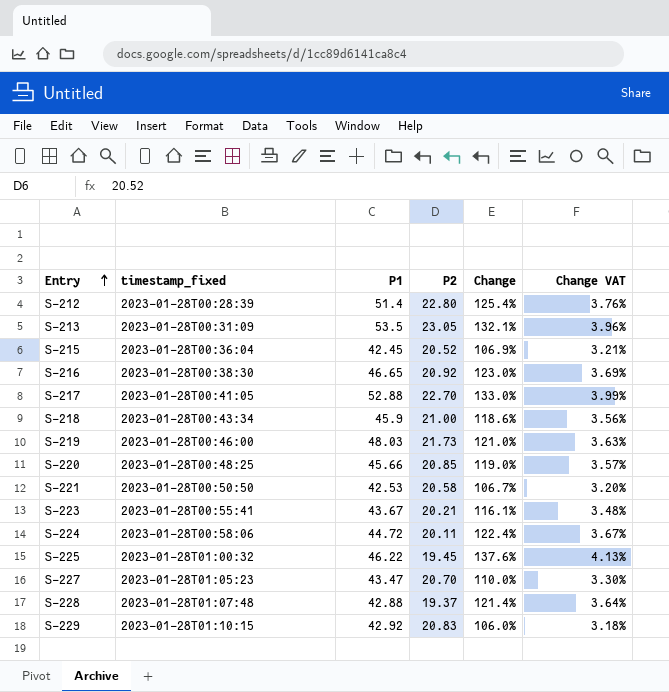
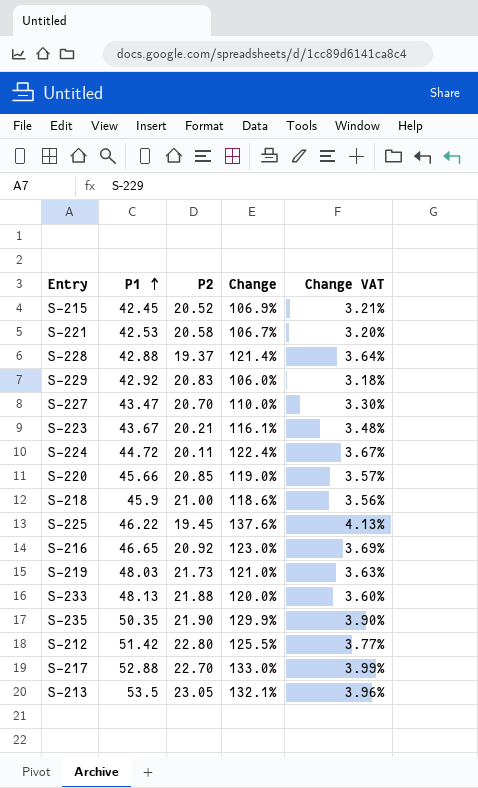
row order: Entry ascending -> P1 ascending
column timestamp_fixed | position: 2 -> none
row S-233: none -> 48.13 | 21.88 | 120.0% | 3.60%
row S-235: none -> 50.35 | 21.90 | 129.9% | 3.90%
S-212 | P1: 51.4 -> 51.42
S-212 | Change: 125.4% -> 125.5%
S-212 | Change VAT: 3.76% -> 3.77%

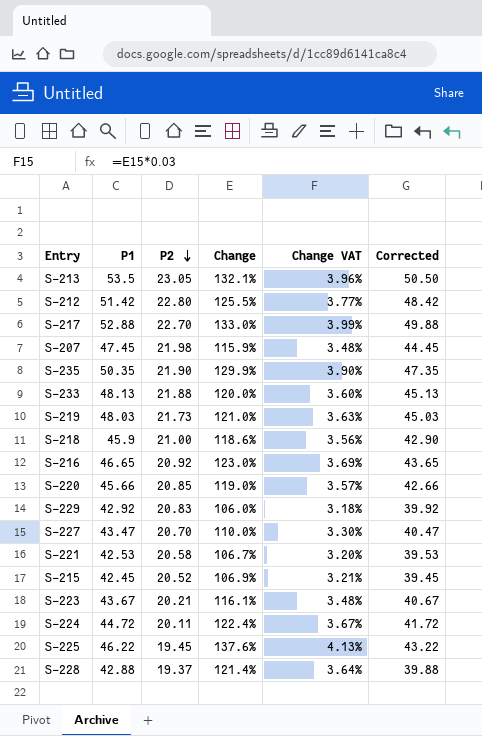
row order: P1 ascending -> P2 descending
column Corrected | formula: none -> [P1] - 3
row S-207: none -> 47.45 | 21.98 | 115.9% | 3.48% | 44.45

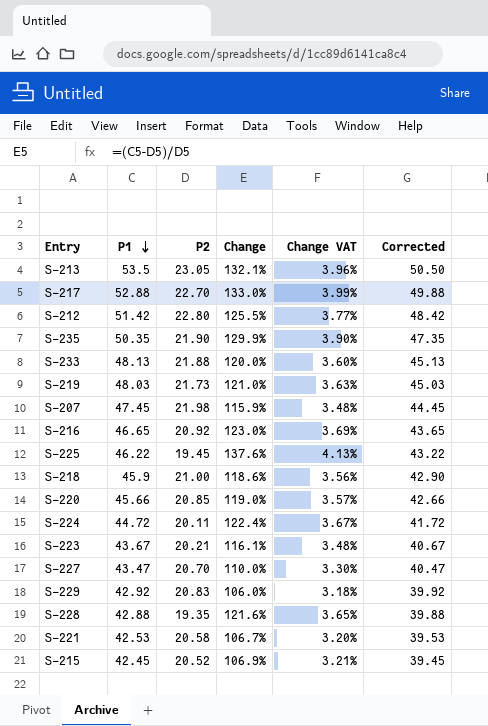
row order: P2 descending -> P1 descending
S-228 | P2: 19.37 -> 19.35
S-228 | Change: 121.4% -> 121.6%
S-228 | Change VAT: 3.64% -> 3.65%

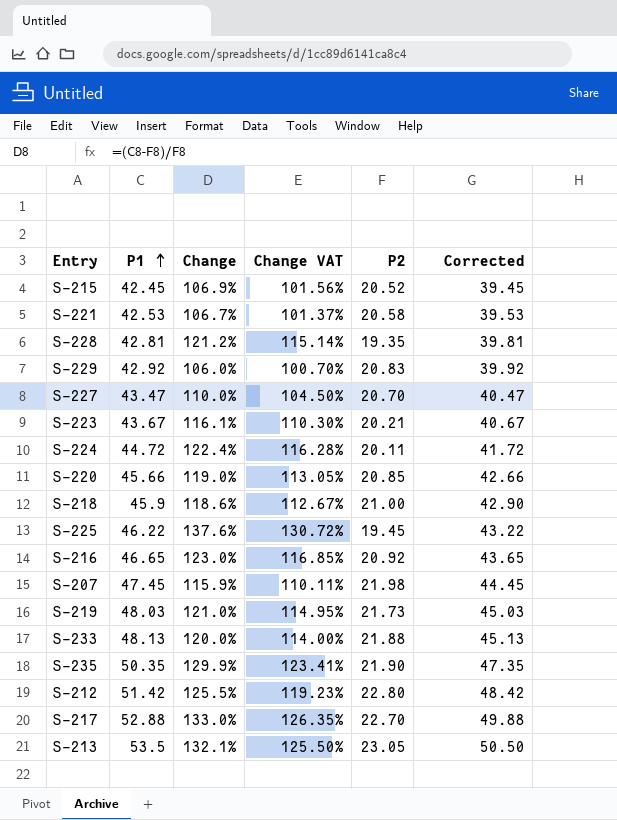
row order: P1 descending -> P1 ascending
column Change VAT | formula: [Change] * 0.03 -> [Change] * 0.95
column P2 | position: 3 -> 5
S-228 | P1: 42.88 -> 42.81
S-228 | Change: 121.6% -> 121.2%
S-228 | Corrected: 39.88 -> 39.81

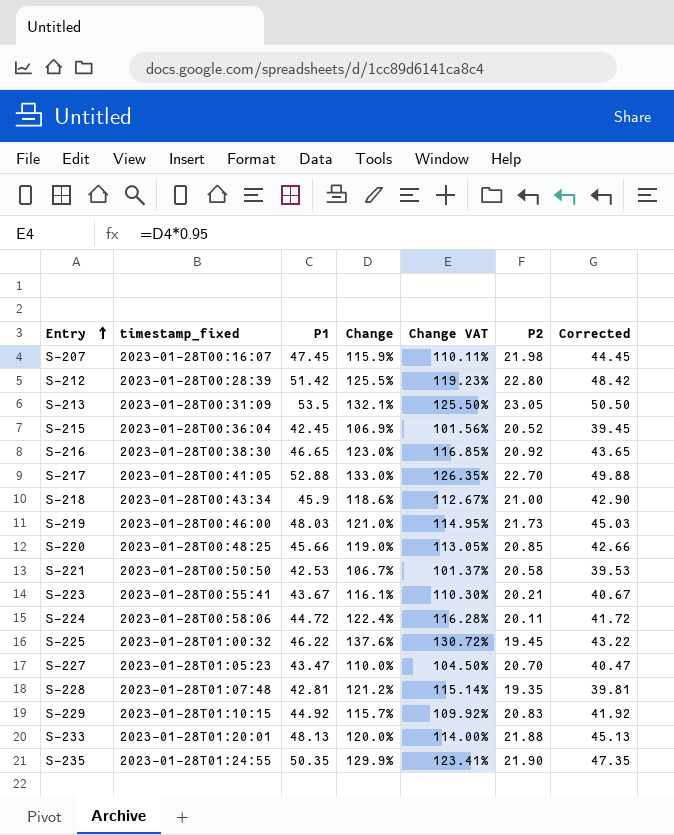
row order: P1 ascending -> Entry ascending
column timestamp_fixed | position: none -> 2
S-229 | P1: 42.92 -> 44.92
S-229 | Change: 106.0% -> 115.7%
S-229 | Change VAT: 100.70% -> 109.92%
S-229 | Corrected: 39.92 -> 41.92

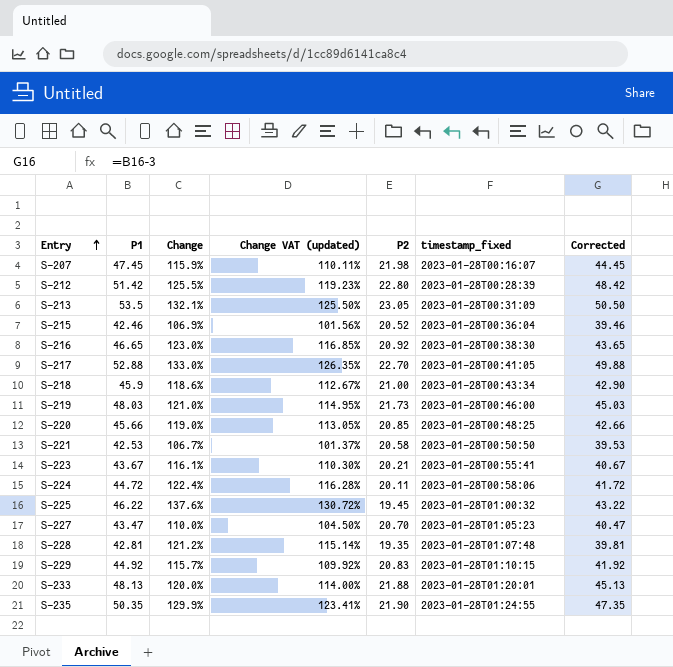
column name: Change VAT -> Change VAT (updated)
column timestamp_fixed | position: 2 -> 6
S-215 | P1: 42.45 -> 42.46
S-215 | Corrected: 39.45 -> 39.46

